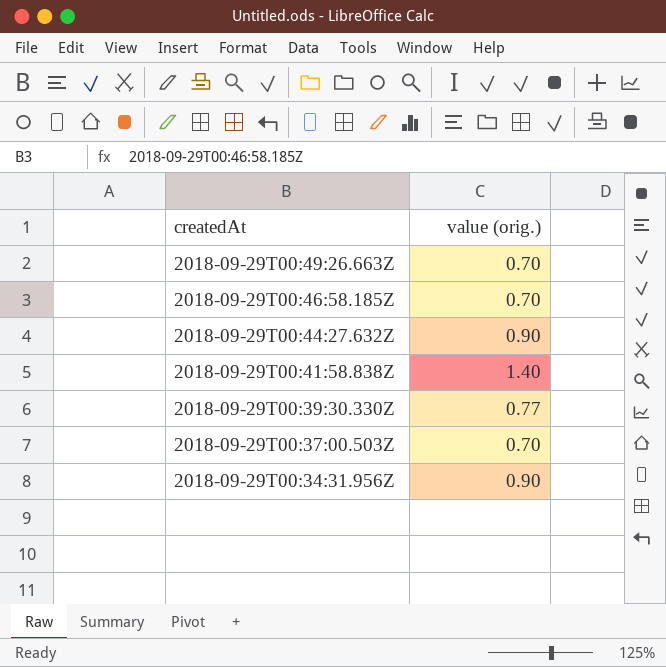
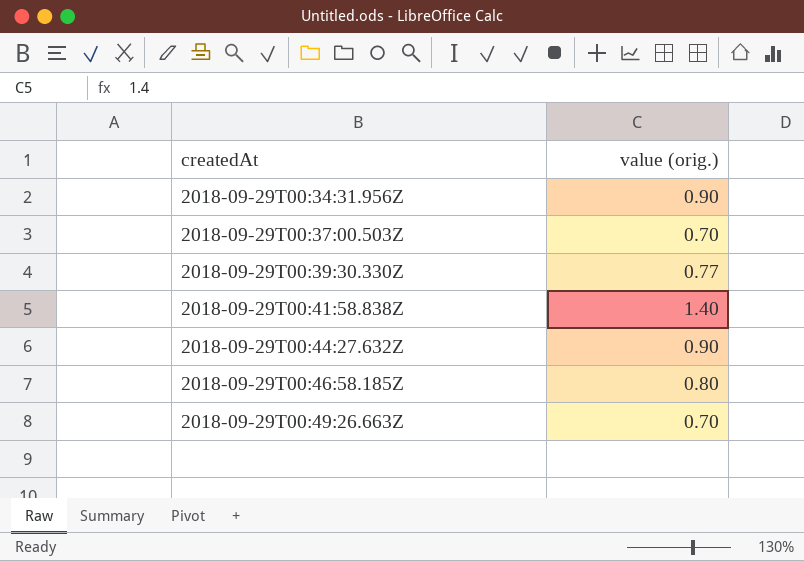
row order: createdAt descending -> createdAt ascending
2018-09-29T00:46:58.185Z | value (orig.): 0.70 -> 0.80

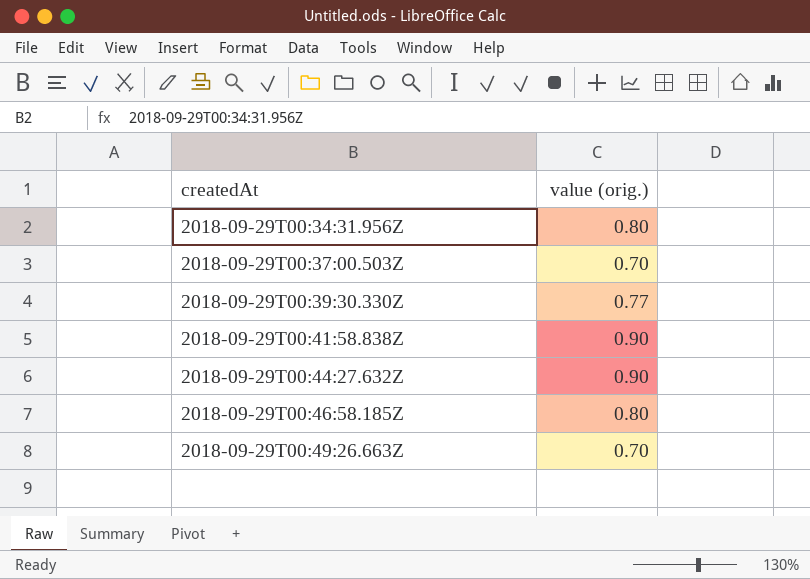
2018-09-29T00:34:31.956Z | value (orig.): 0.90 -> 0.80
2018-09-29T00:41:58.838Z | value (orig.): 1.40 -> 0.90

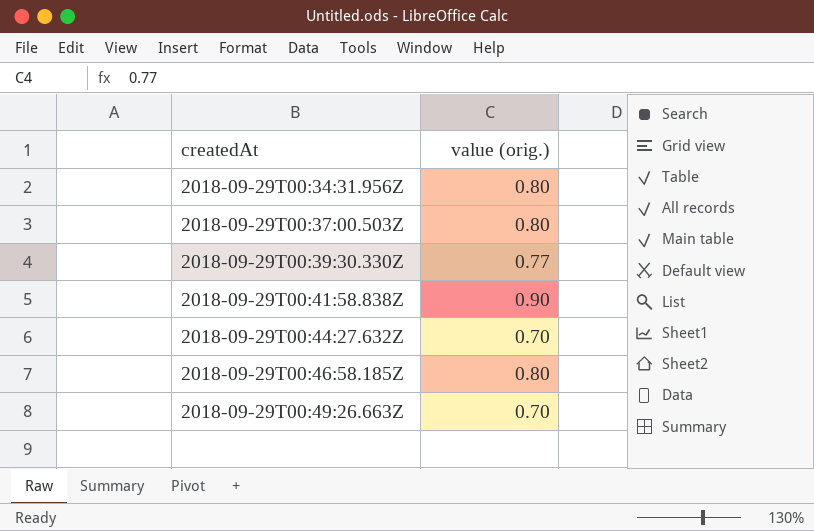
2018-09-29T00:37:00.503Z | value (orig.): 0.70 -> 0.80
2018-09-29T00:44:27.632Z | value (orig.): 0.90 -> 0.70

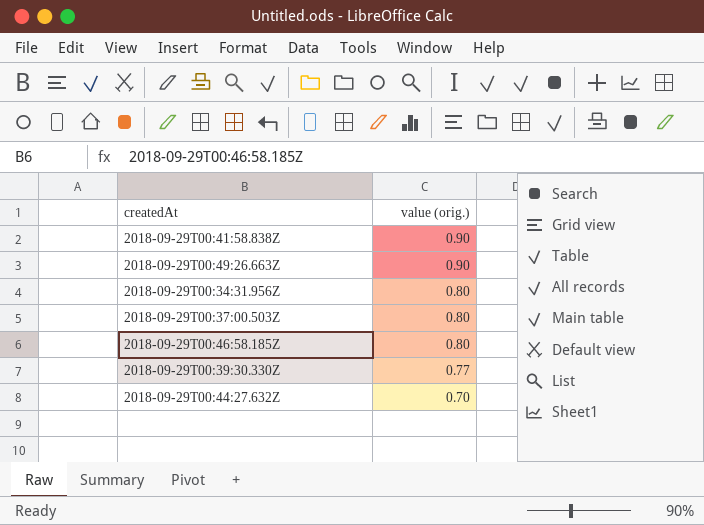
row order: createdAt ascending -> value (orig.) descending
2018-09-29T00:49:26.663Z | value (orig.): 0.70 -> 0.90

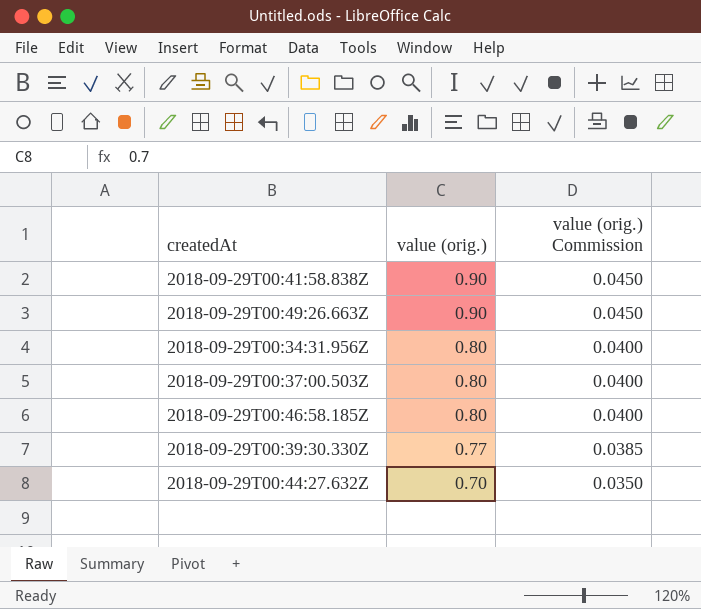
column value (orig.) Commission | formula: none -> [value (orig.)] * 0.05

